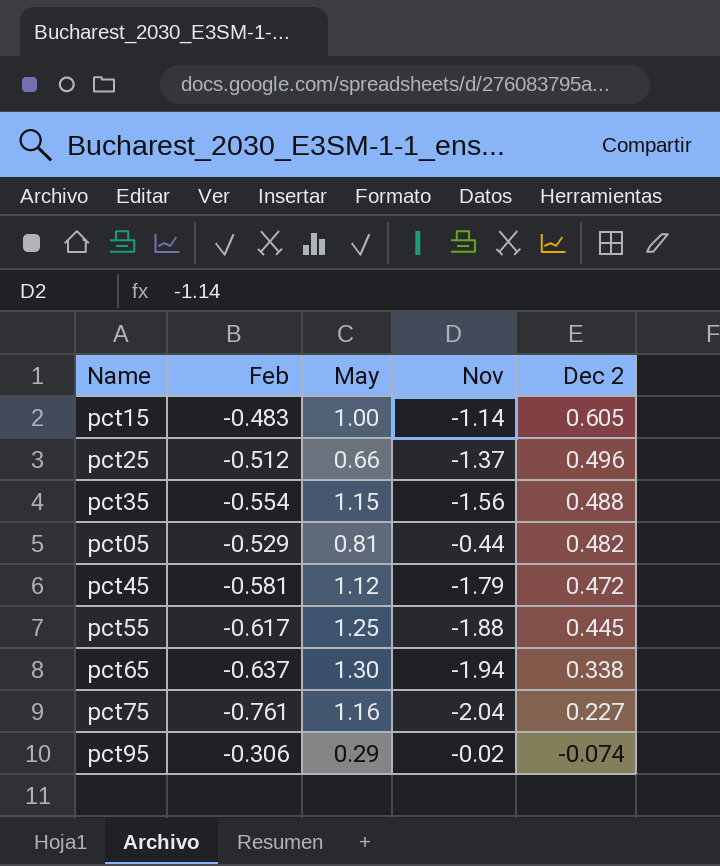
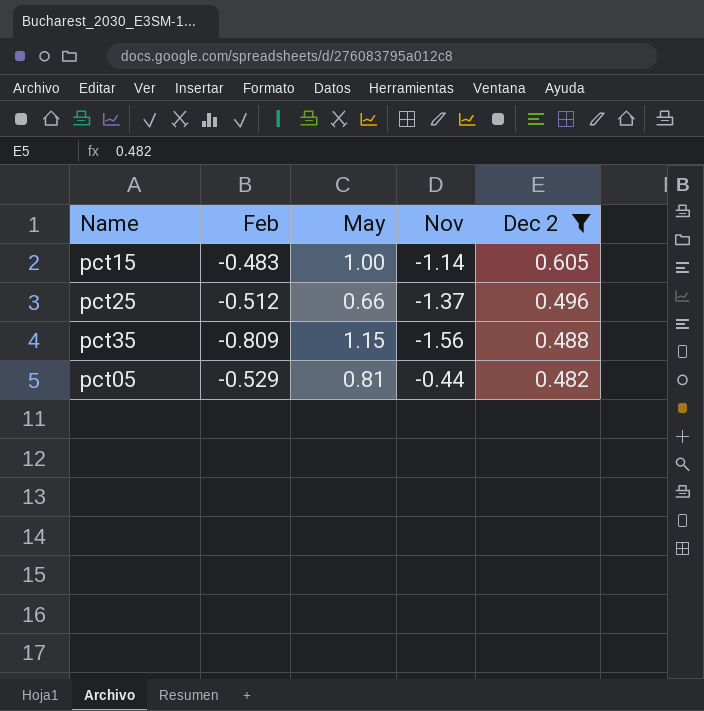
filter: none -> Dec 2 >= 0.482
pct35 | Feb: -0.554 -> -0.809

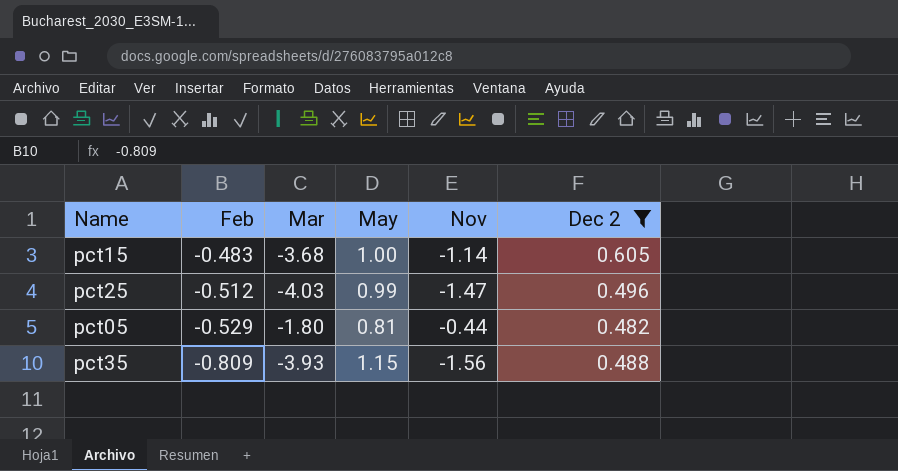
row order: Dec 2 descending -> Feb descending
column Mar | position: none -> 3
pct25 | May: 0.66 -> 0.99
pct25 | Nov: -1.37 -> -1.47

